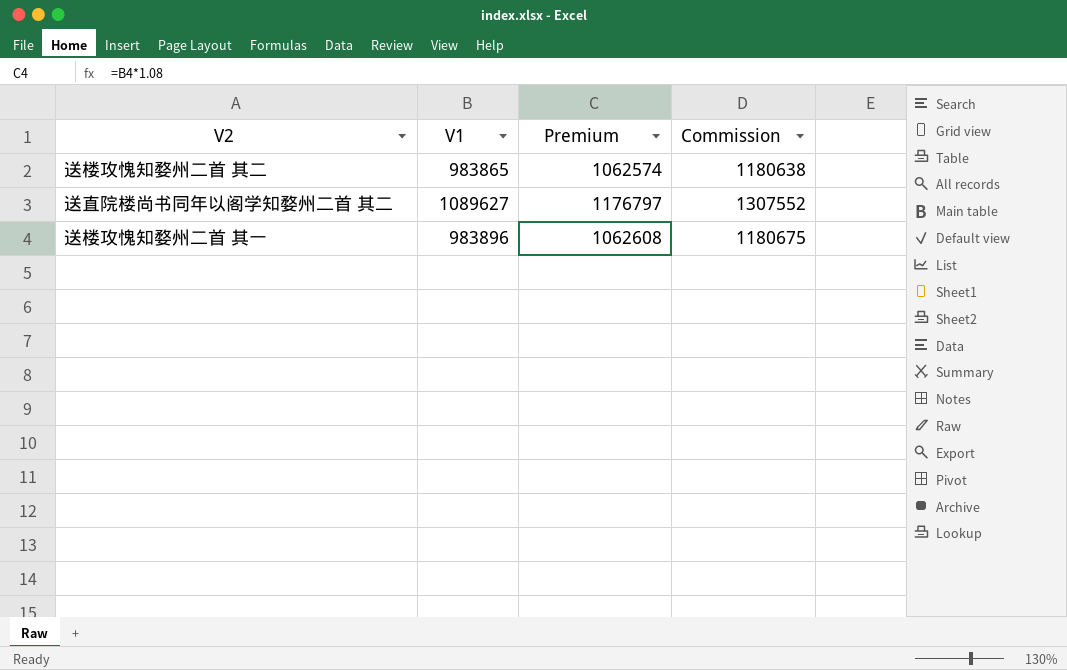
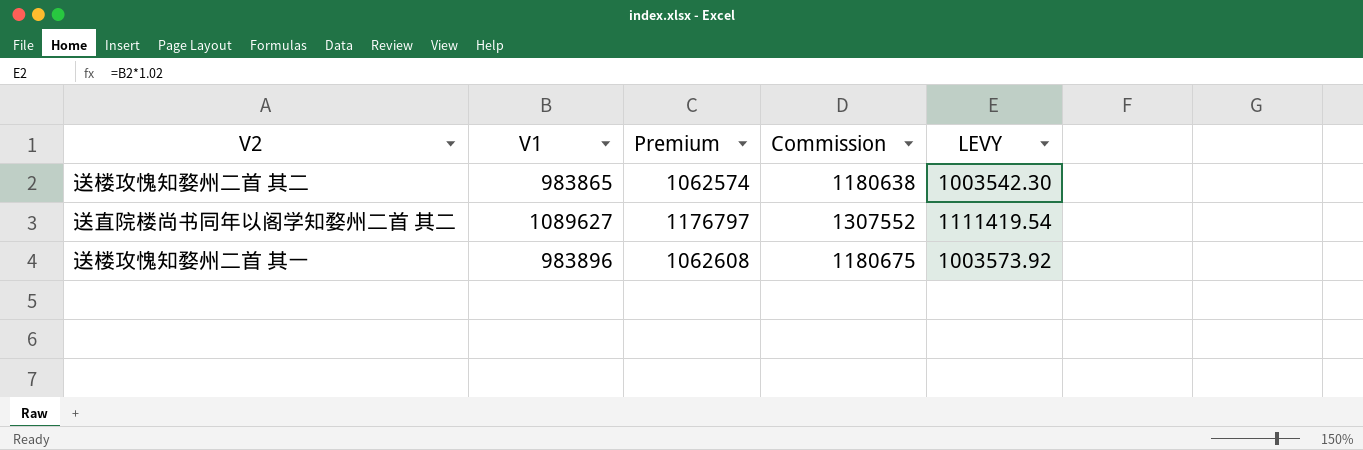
column LEVY | formula: none -> [V1] * 1.02

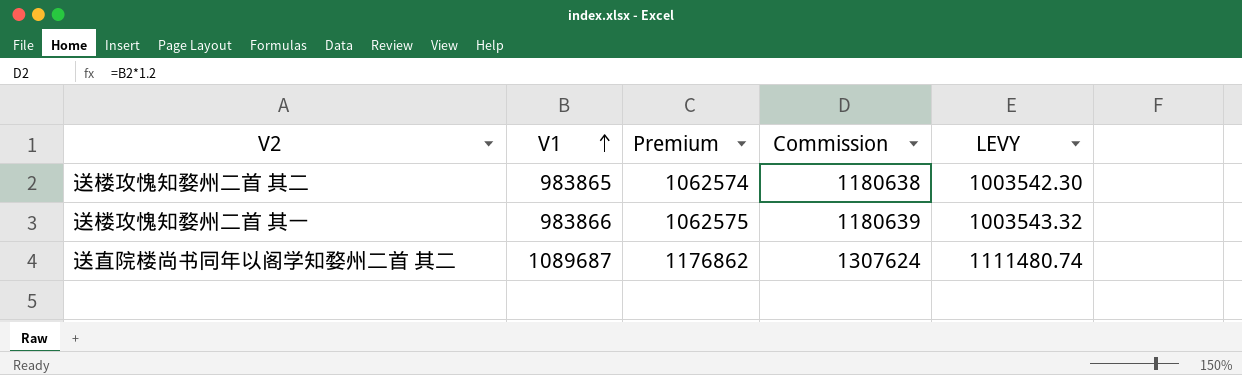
row order: none -> V1 ascending
送楼攻愧知婺州二首 其一 | V1: 983896 -> 983866
送楼攻愧知婺州二首 其一 | Premium: 1062608 -> 1062575
送楼攻愧知婺州二首 其一 | Commission: 1180675 -> 1180639
送楼攻愧知婺州二首 其一 | LEVY: 1003573.92 -> 1003543.32
送直院楼尚书同年以阁学知婺州二首 其二 | V1: 1089627 -> 1089687
送直院楼尚书同年以阁学知婺州二首 其二 | Premium: 1176797 -> 1176862
送直院楼尚书同年以阁学知婺州二首 其二 | Commission: 1307552 -> 1307624
送直院楼尚书同年以阁学知婺州二首 其二 | LEVY: 1111419.54 -> 1111480.74

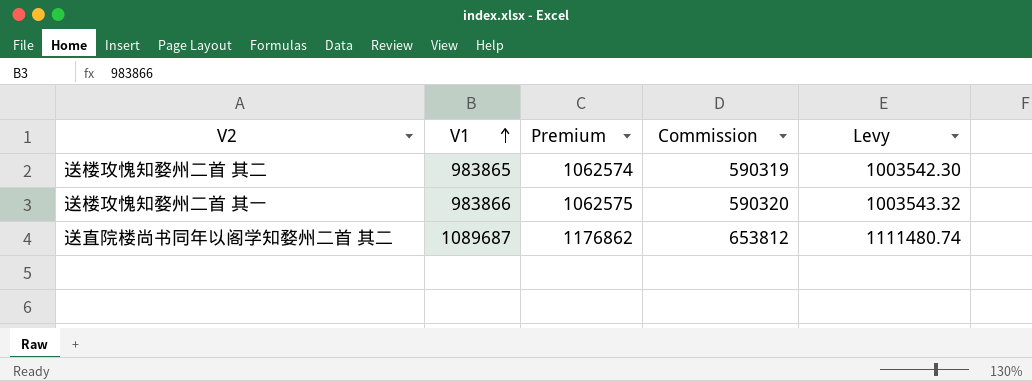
column Commission | formula: [V1] * 1.2 -> [V1] * 0.6
column name: LEVY -> Levy

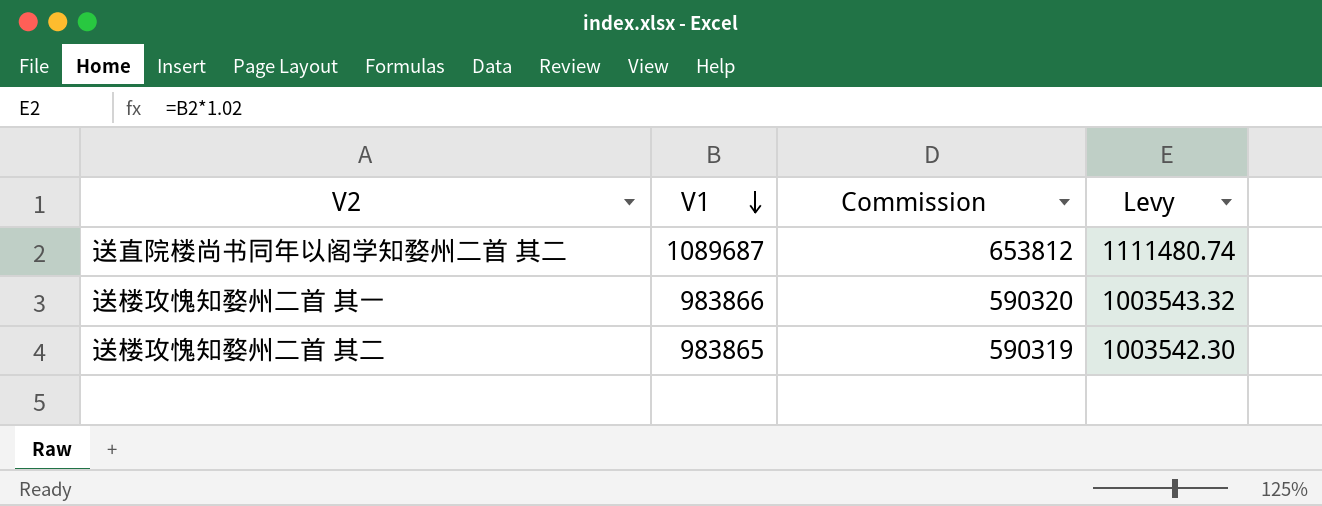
row order: V1 ascending -> V1 descending
column Premium | formula: [V1] * 1.08 -> none

